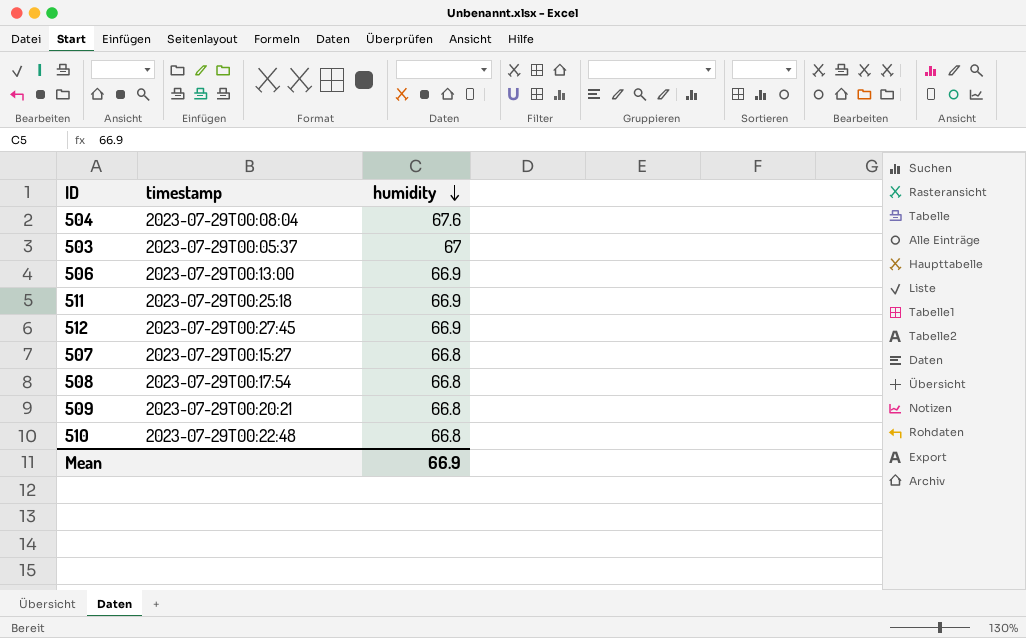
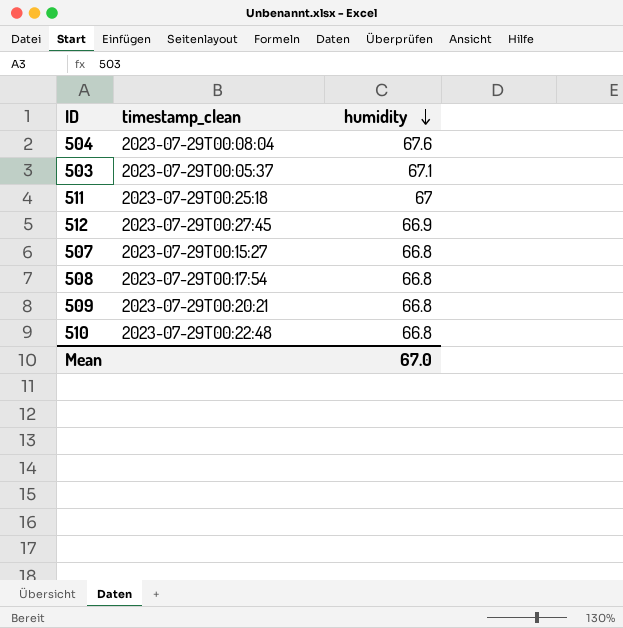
column name: timestamp -> timestamp_clean
row 506: 2023-07-29T00:13:00 | 66.9 -> none
503 | humidity: 67 -> 67.1
511 | humidity: 66.9 -> 67
Mean | humidity: 66.9 -> 67.0

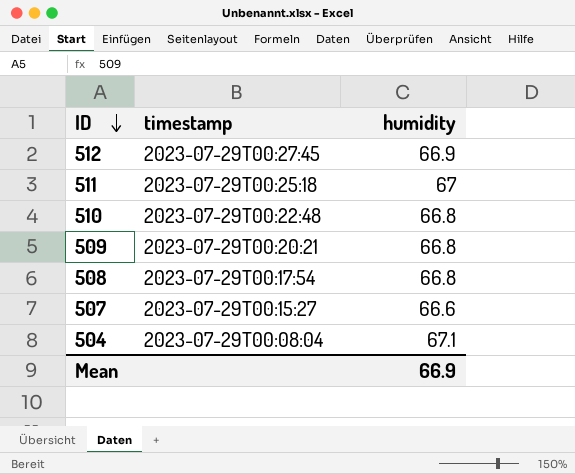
row order: humidity descending -> ID descending
column name: timestamp_clean -> timestamp
row 503: 2023-07-29T00:05:37 | 67.1 -> none
507 | humidity: 66.8 -> 66.6
504 | humidity: 67.6 -> 67.1
Mean | humidity: 67.0 -> 66.9

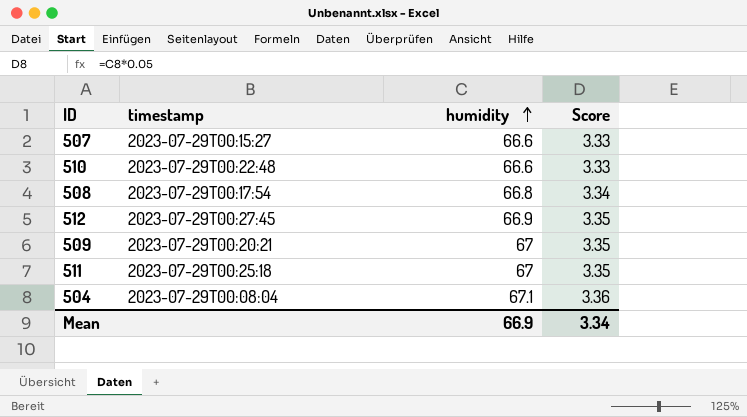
row order: ID descending -> humidity ascending
column Score | formula: none -> [humidity] * 0.05
510 | humidity: 66.8 -> 66.6
509 | humidity: 66.8 -> 67

